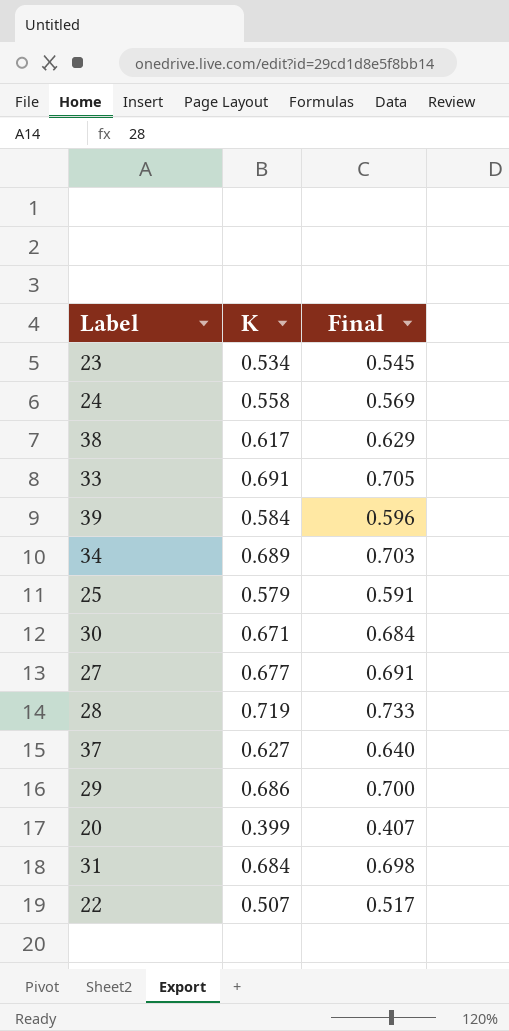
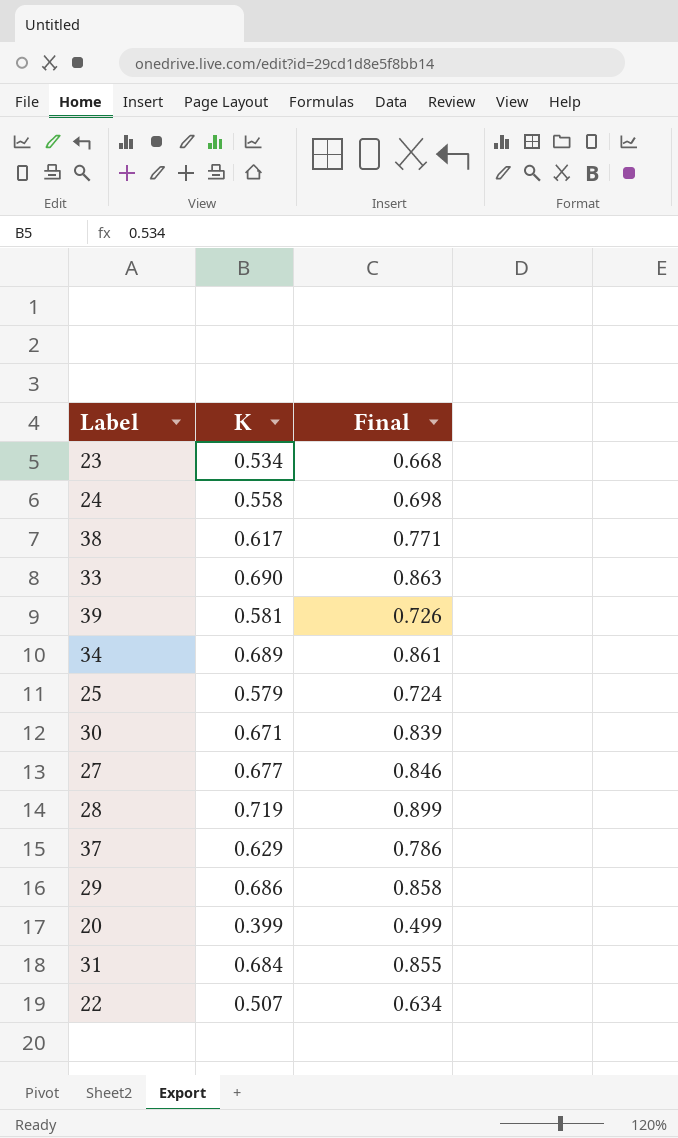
column Final | formula: [K] * 1.02 -> [K] * 1.25
33 | K: 0.691 -> 0.690
39 | K: 0.584 -> 0.581
37 | K: 0.627 -> 0.629

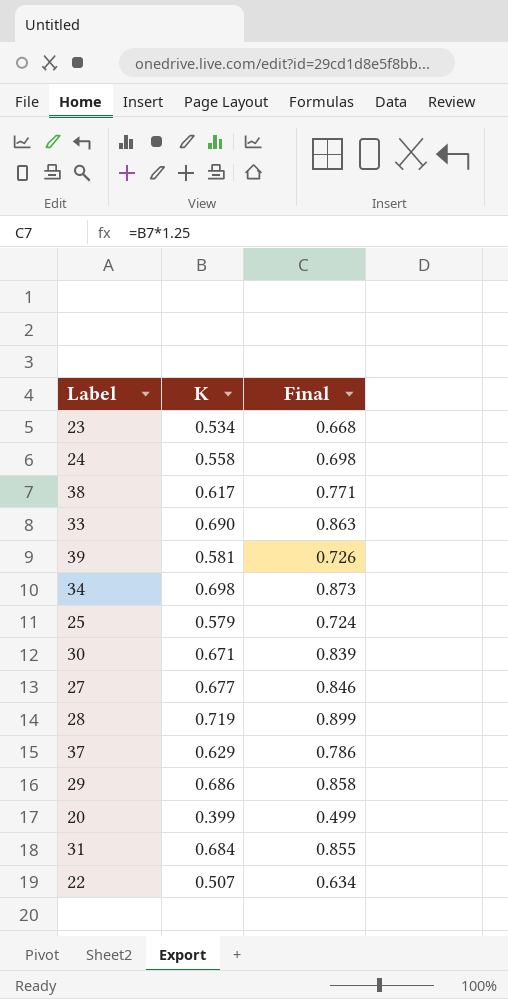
34 | K: 0.689 -> 0.698
34 | Final: 0.861 -> 0.873

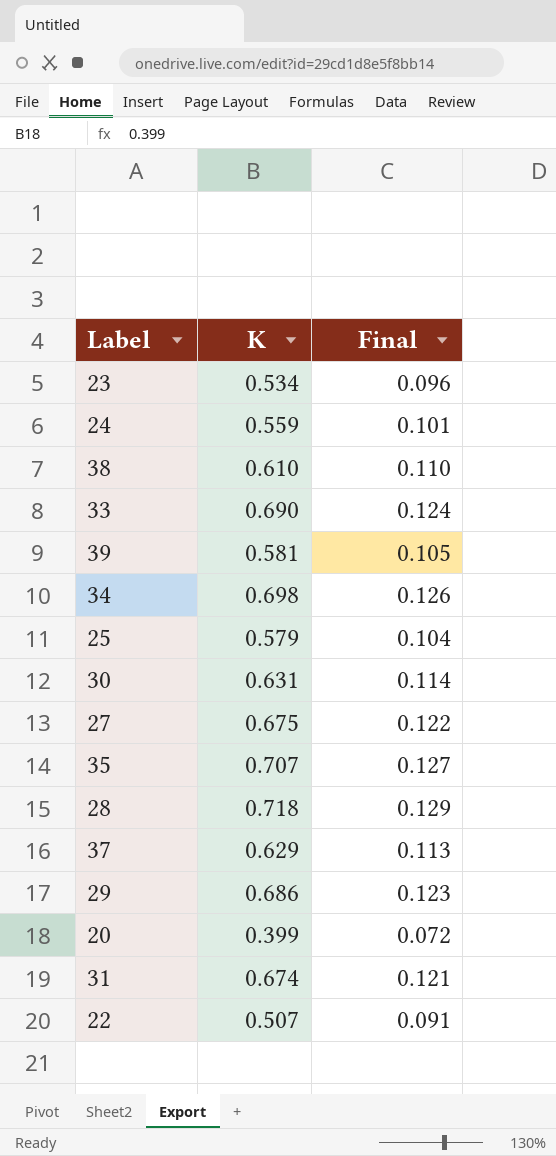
column Final | formula: [K] * 1.25 -> [K] * 0.18
24 | K: 0.558 -> 0.559
38 | K: 0.617 -> 0.610
30 | K: 0.671 -> 0.631
27 | K: 0.677 -> 0.675
row 35: none -> 0.707 | 0.127
28 | K: 0.719 -> 0.718
31 | K: 0.684 -> 0.674

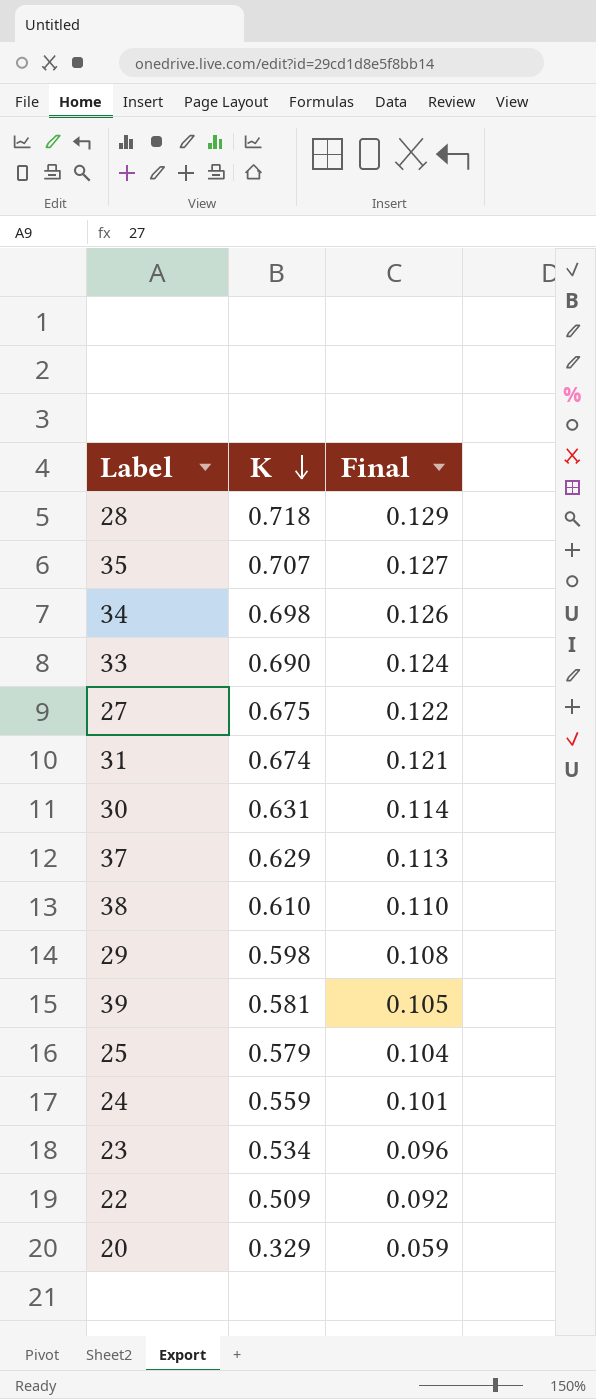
row order: none -> K descending
29 | K: 0.686 -> 0.598
29 | Final: 0.123 -> 0.108
22 | K: 0.507 -> 0.509
22 | Final: 0.091 -> 0.092
20 | K: 0.399 -> 0.329
20 | Final: 0.072 -> 0.059

